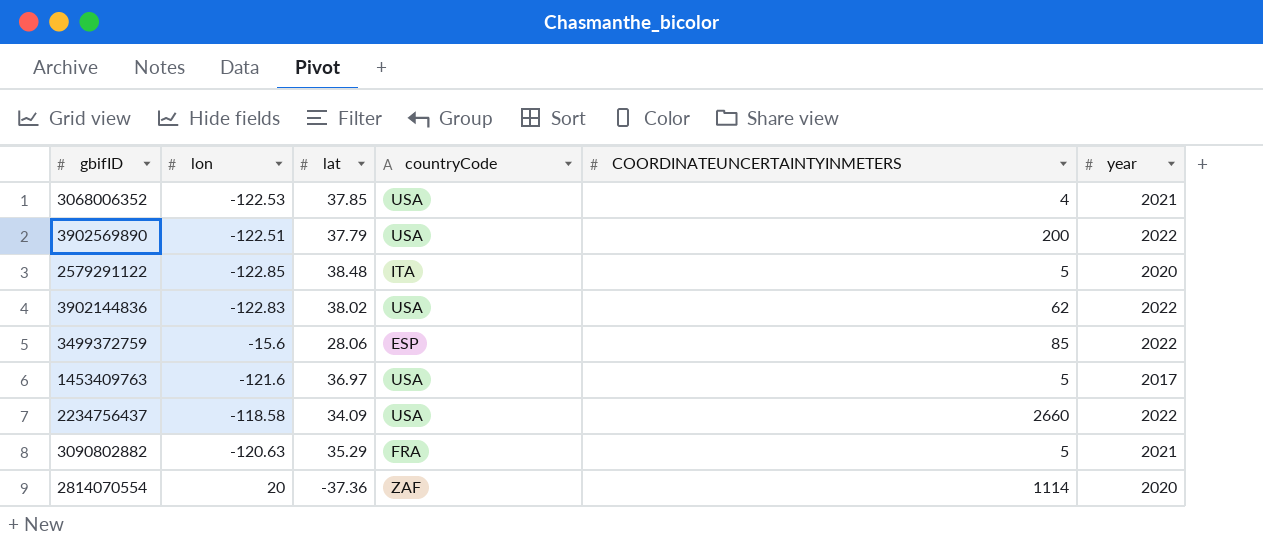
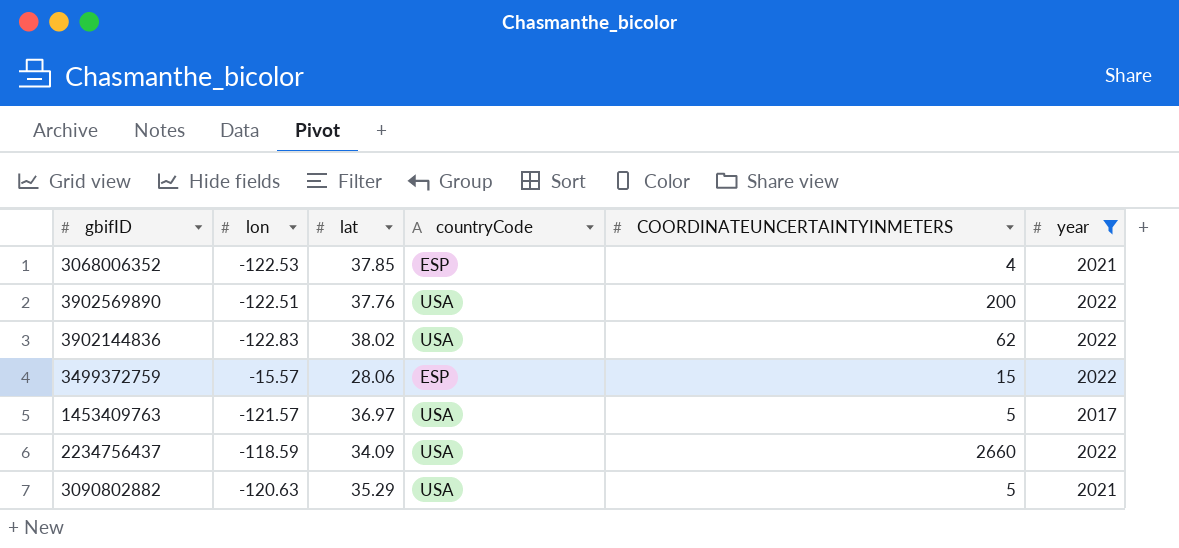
filter: none -> year != 2020
3068006352 | countryCode: USA -> ESP
3902569890 | lat: 37.79 -> 37.76
3499372759 | lon: -15.6 -> -15.57
3499372759 | COORDINATEUNCERTAINTYINMETERS: 85 -> 15
1453409763 | lon: -121.6 -> -121.57
2234756437 | lon: -118.58 -> -118.59
3090802882 | countryCode: FRA -> USA

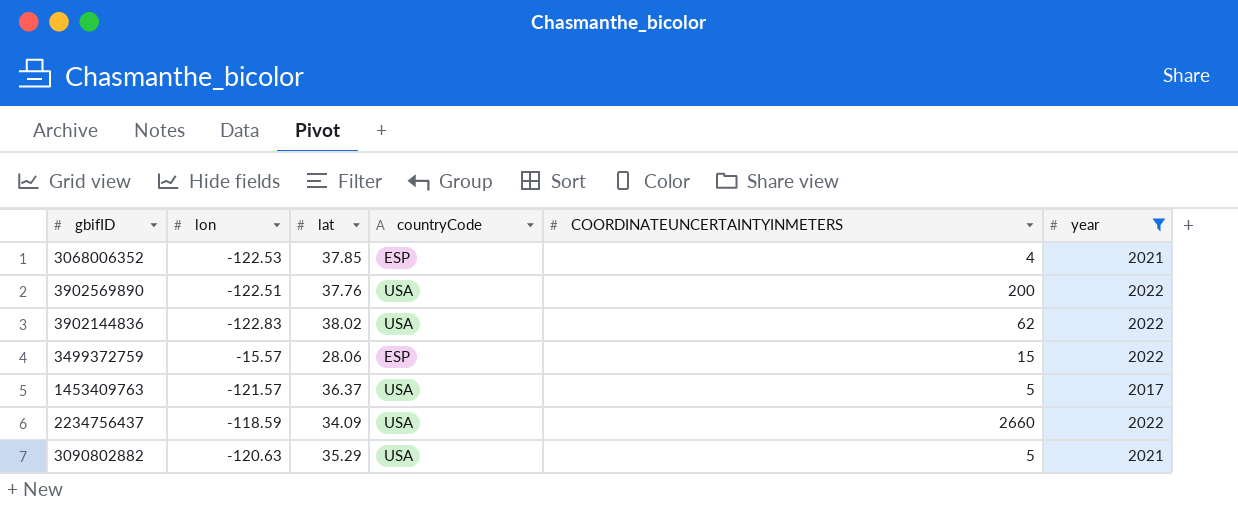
1453409763 | lat: 36.97 -> 36.37

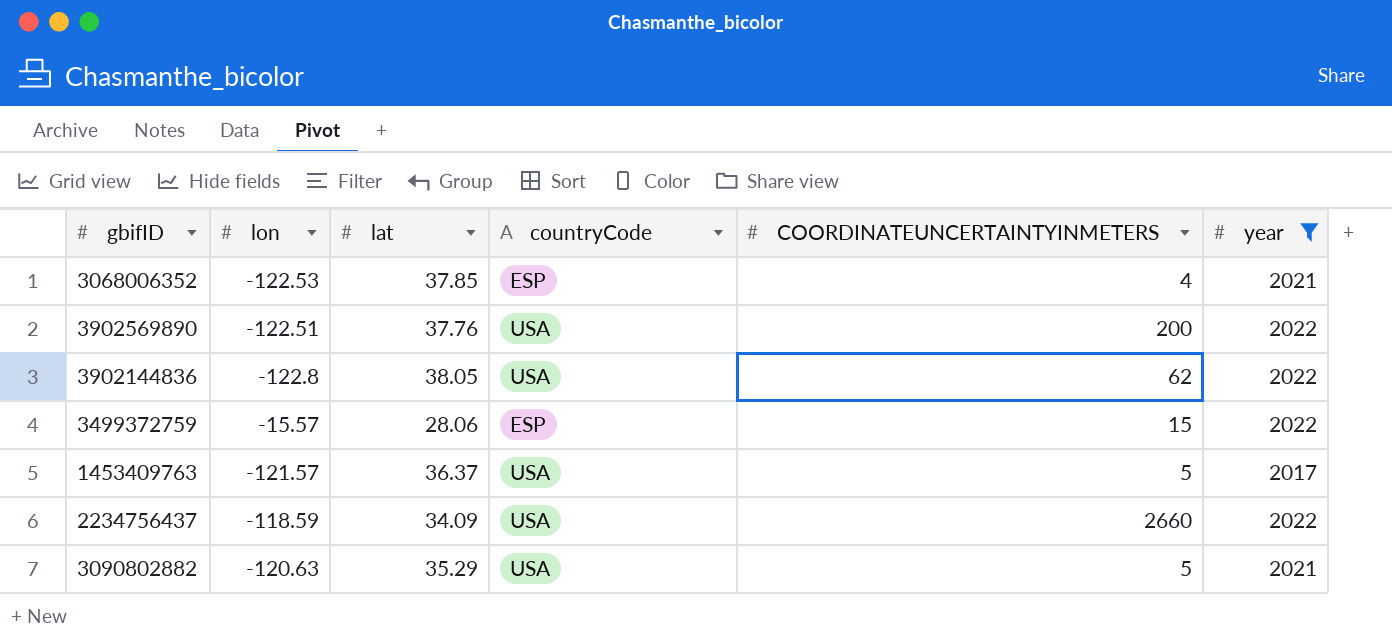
3902144836 | lon: -122.83 -> -122.8
3902144836 | lat: 38.02 -> 38.05

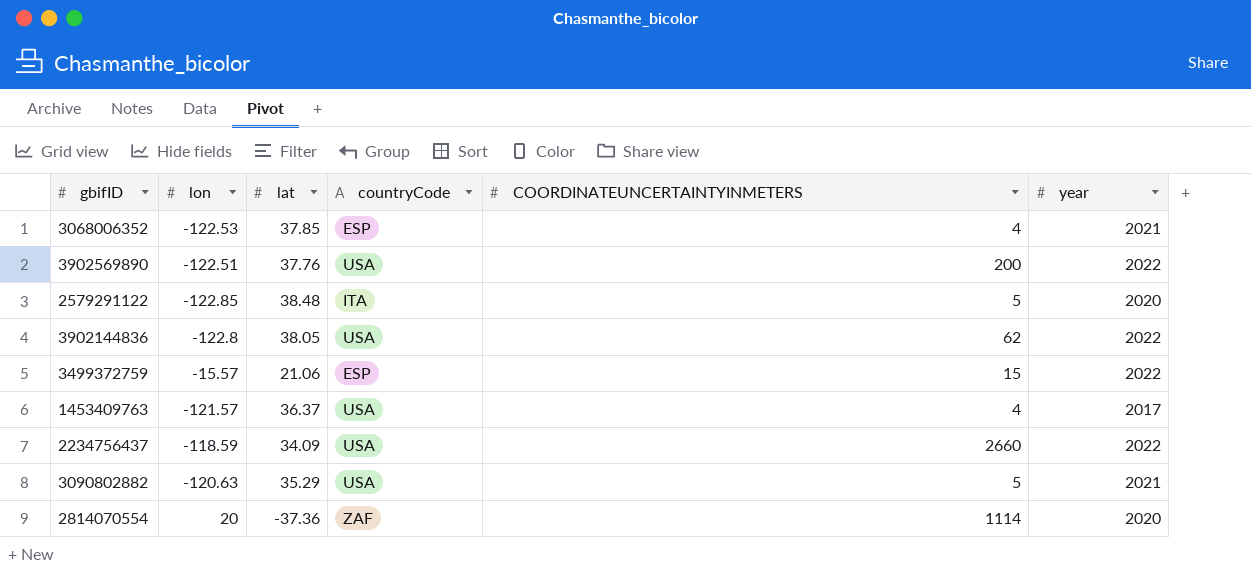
filter: year != 2020 -> none
3499372759 | lat: 28.06 -> 21.06
1453409763 | COORDINATEUNCERTAINTYINMETERS: 5 -> 4

